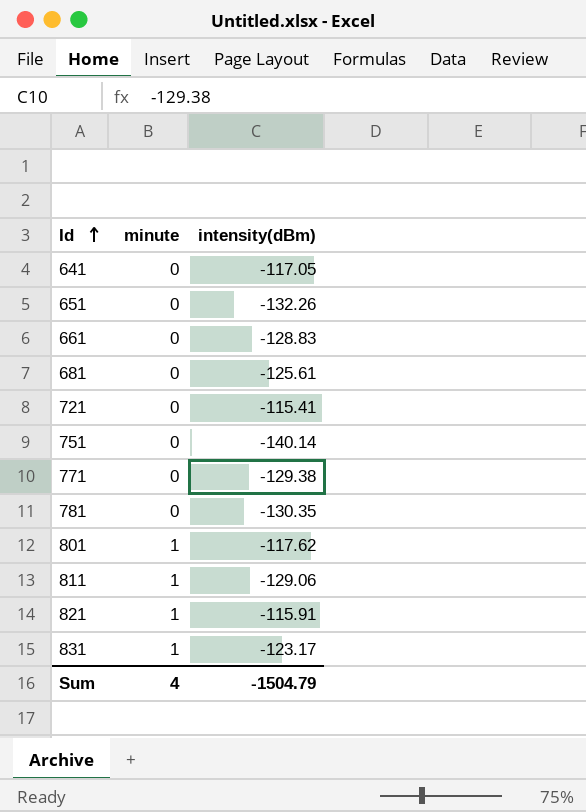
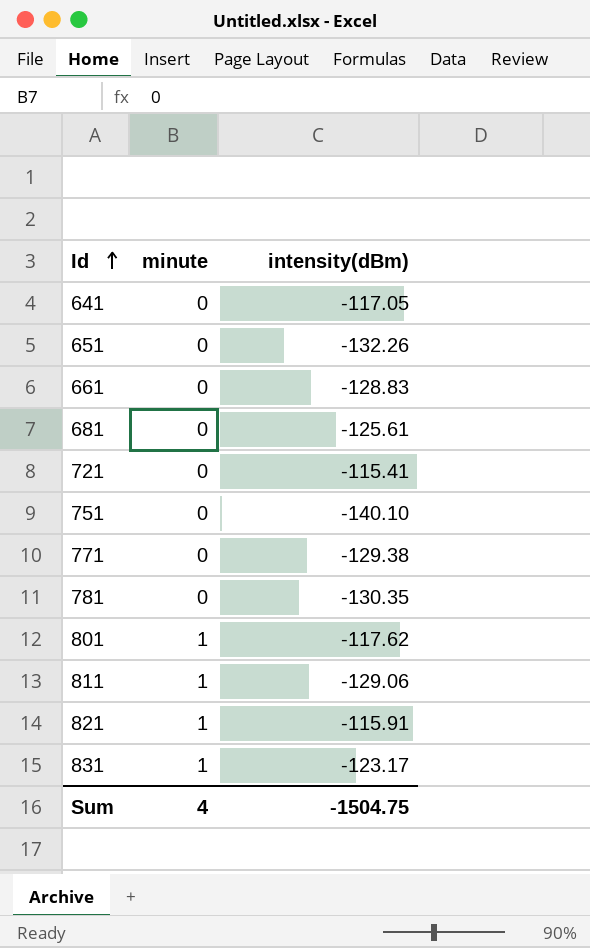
751 | intensity(dBm): -140.14 -> -140.10
Sum | intensity(dBm): -1504.79 -> -1504.75

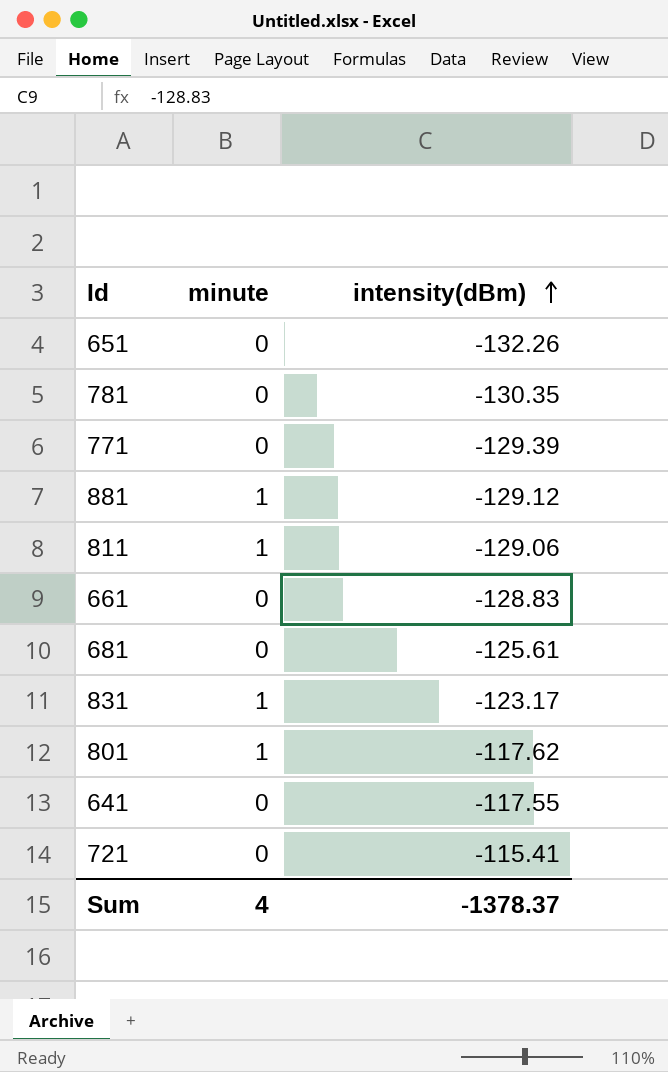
row order: Id ascending -> intensity(dBm) ascending
row 751: 0 | -140.10 -> none
row 821: 1 | -115.91 -> none
771 | intensity(dBm): -129.38 -> -129.39
row 881: none -> 1 | -129.12
641 | intensity(dBm): -117.05 -> -117.55
Sum | intensity(dBm): -1504.75 -> -1378.37

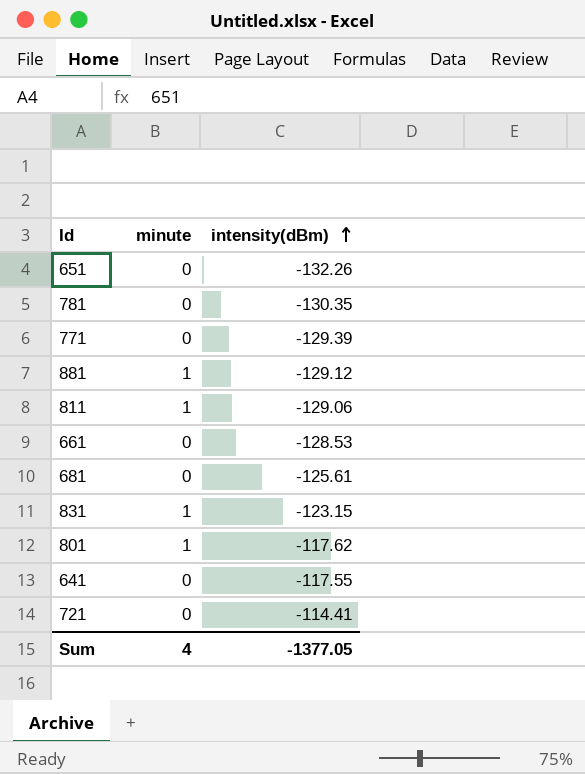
661 | intensity(dBm): -128.83 -> -128.53
831 | intensity(dBm): -123.17 -> -123.15
721 | intensity(dBm): -115.41 -> -114.41
Sum | intensity(dBm): -1378.37 -> -1377.05

